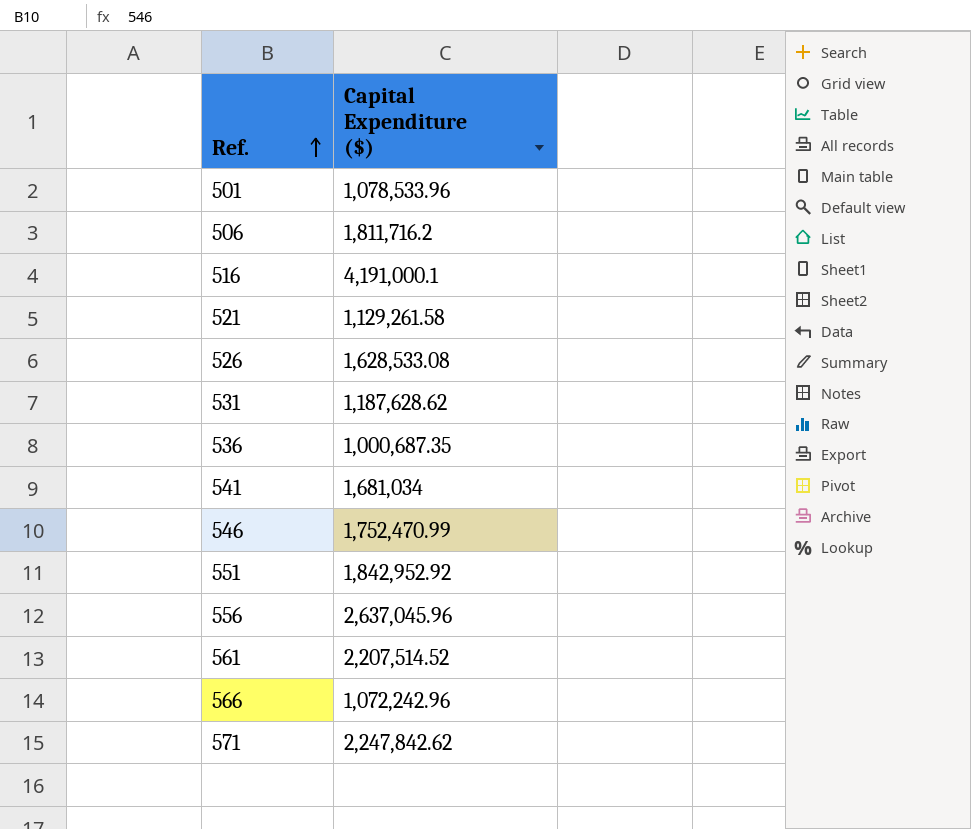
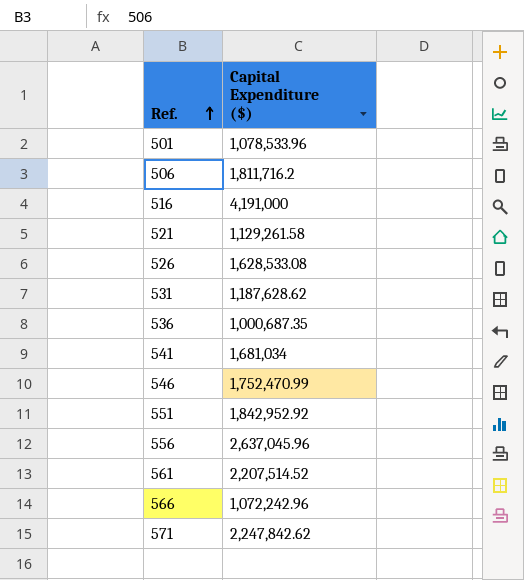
516 | Capital Expenditure ($): 4,191,000.1 -> 4,191,000

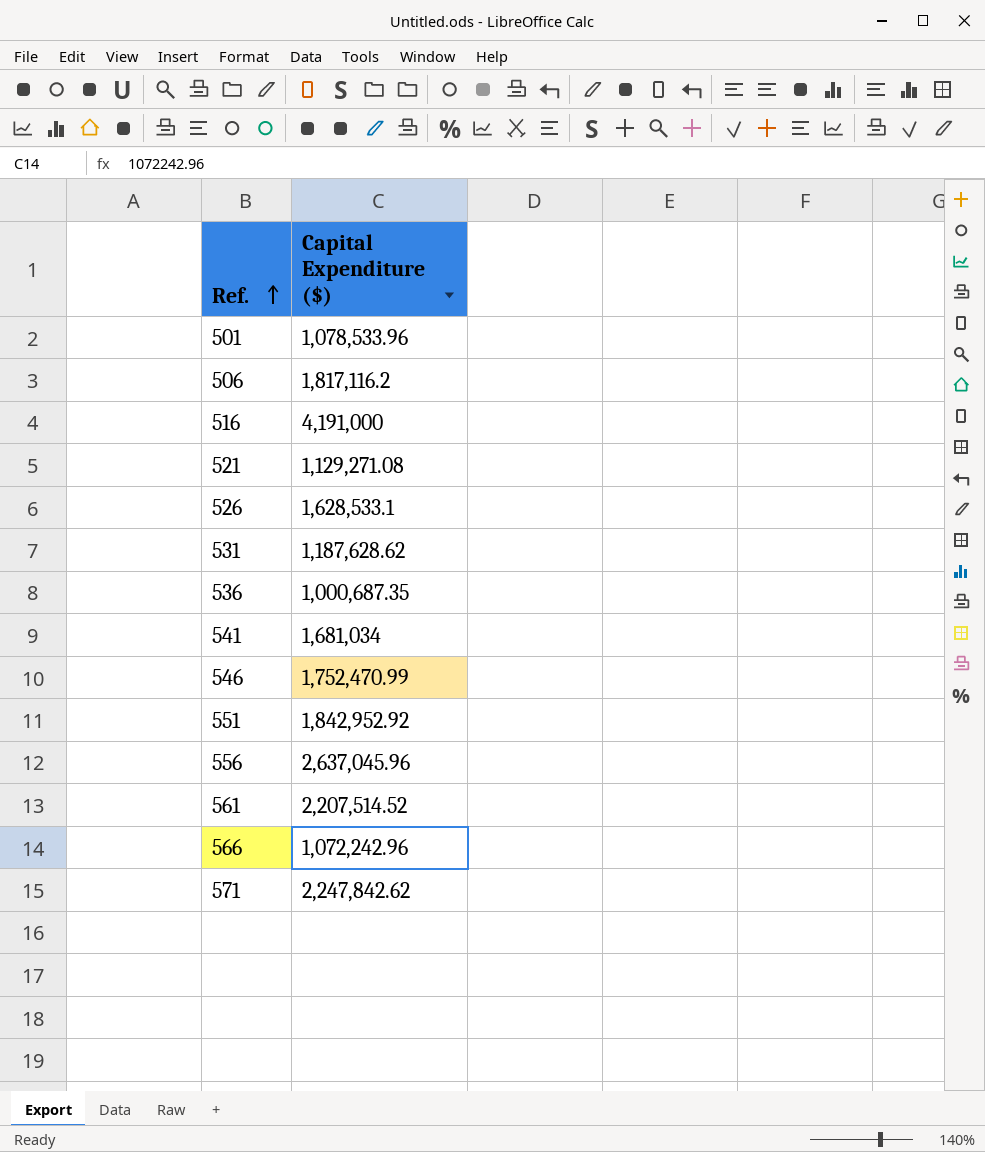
506 | Capital Expenditure ($): 1,811,716.2 -> 1,817,116.2
521 | Capital Expenditure ($): 1,129,261.58 -> 1,129,271.08
526 | Capital Expenditure ($): 1,628,533.08 -> 1,628,533.1

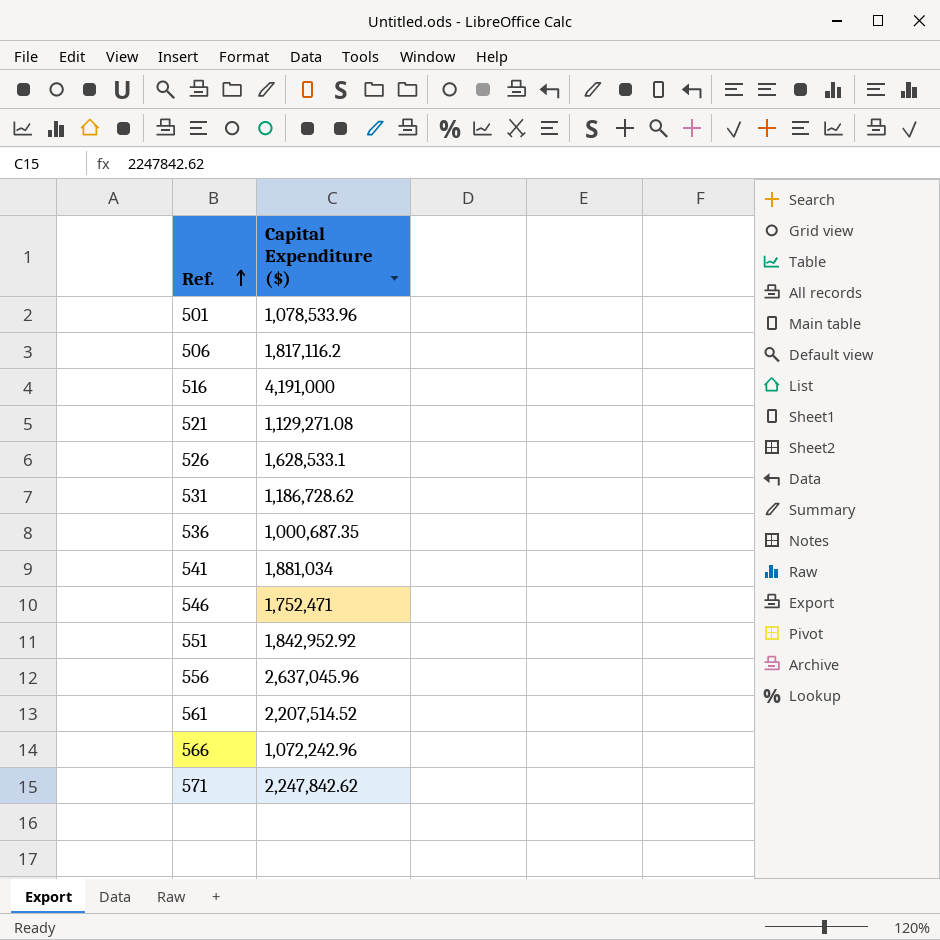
531 | Capital Expenditure ($): 1,187,628.62 -> 1,186,728.62
541 | Capital Expenditure ($): 1,681,034 -> 1,881,034
546 | Capital Expenditure ($): 1,752,470.99 -> 1,752,471

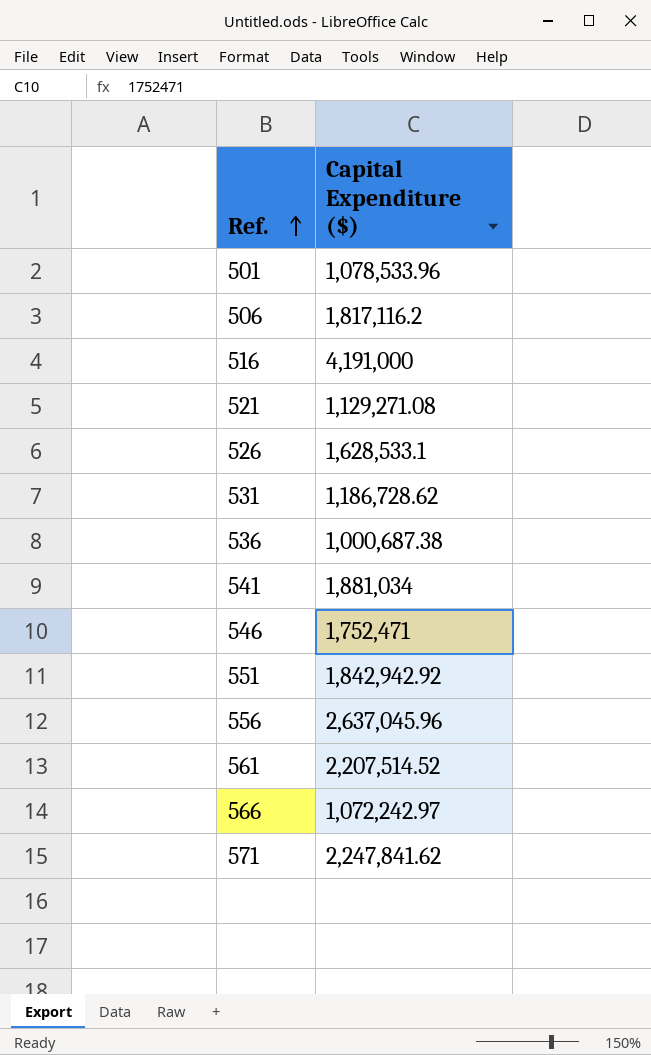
536 | Capital Expenditure ($): 1,000,687.35 -> 1,000,687.38
551 | Capital Expenditure ($): 1,842,952.92 -> 1,842,942.92
566 | Capital Expenditure ($): 1,072,242.96 -> 1,072,242.97
571 | Capital Expenditure ($): 2,247,842.62 -> 2,247,841.62

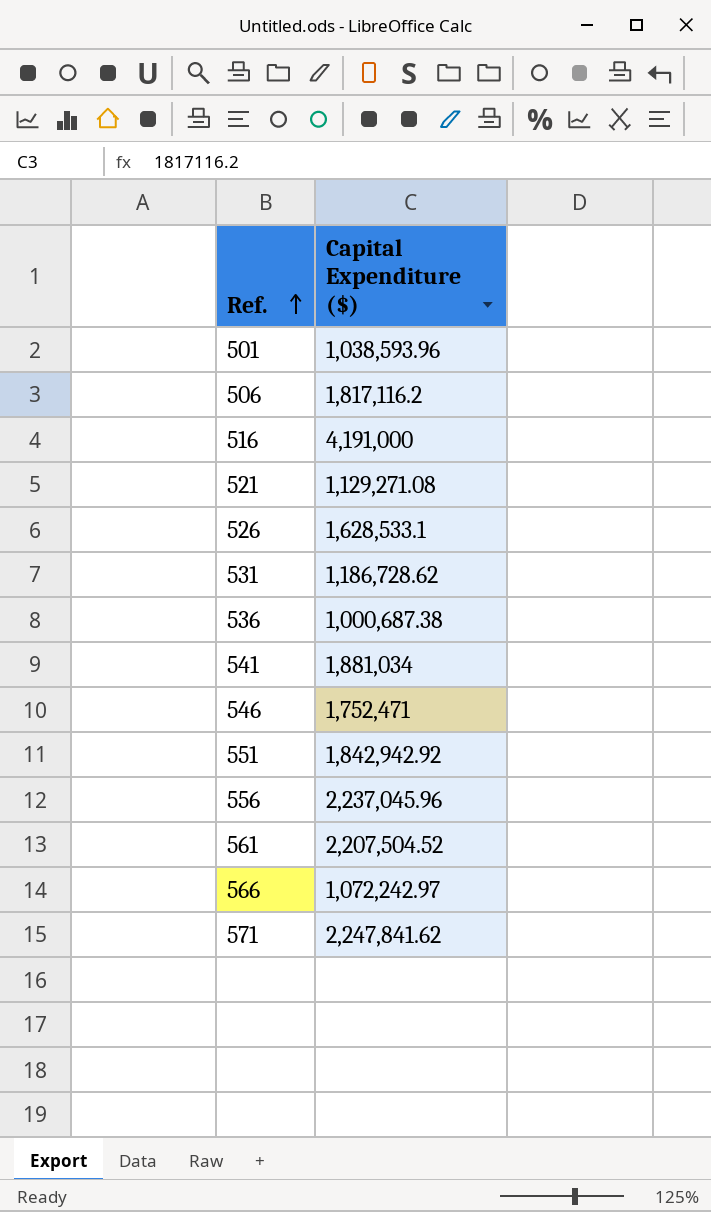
501 | Capital Expenditure ($): 1,078,533.96 -> 1,038,593.96
556 | Capital Expenditure ($): 2,637,045.96 -> 2,237,045.96
561 | Capital Expenditure ($): 2,207,514.52 -> 2,207,504.52

